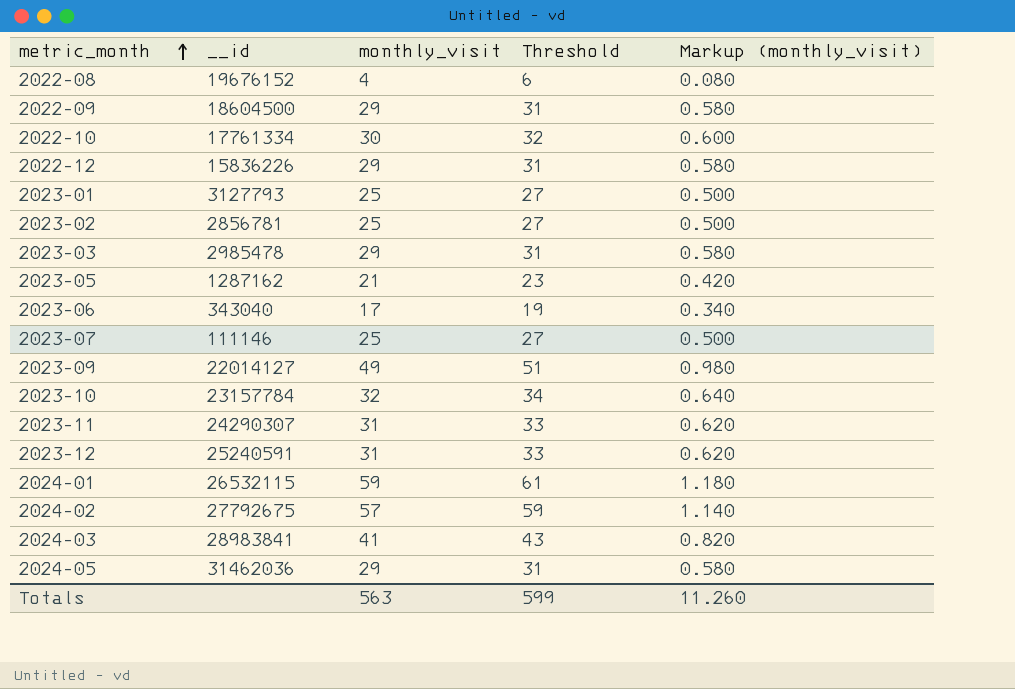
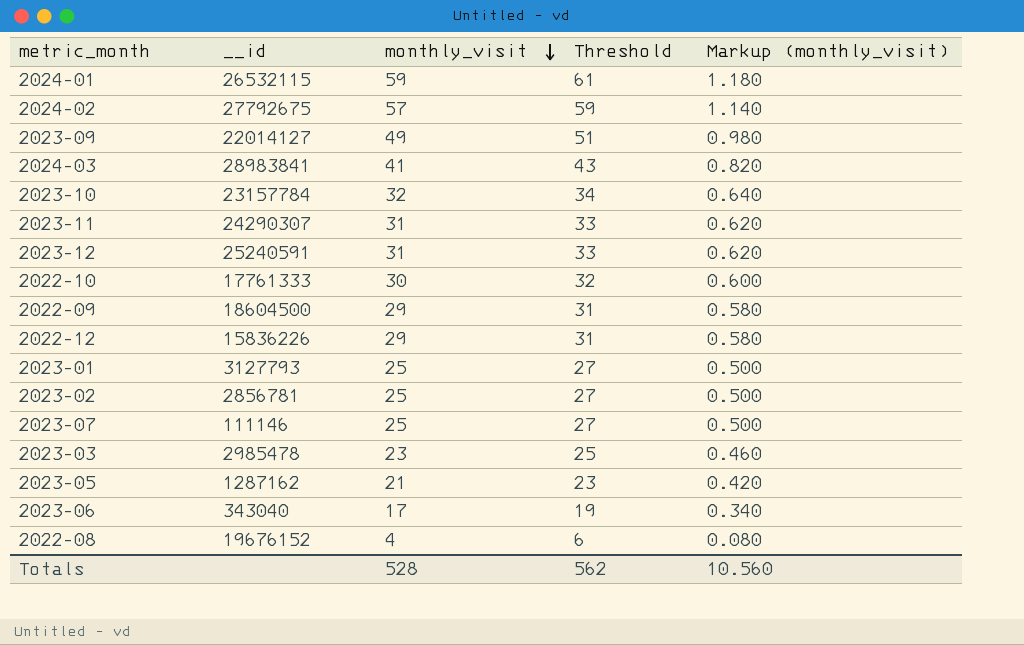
row order: metric_month ascending -> monthly_visit descending
row 2024-05: 31462036 | 29 | 31 | 0.580 -> none
2022-10 | __id: 17761334 -> 17761333
2023-03 | monthly_visit: 29 -> 23
2023-03 | Threshold: 31 -> 25
2023-03 | Markup (monthly_visit): 0.580 -> 0.460
Totals | monthly_visit: 563 -> 528
Totals | Threshold: 599 -> 562
Totals | Markup (monthly_visit): 11.260 -> 10.560

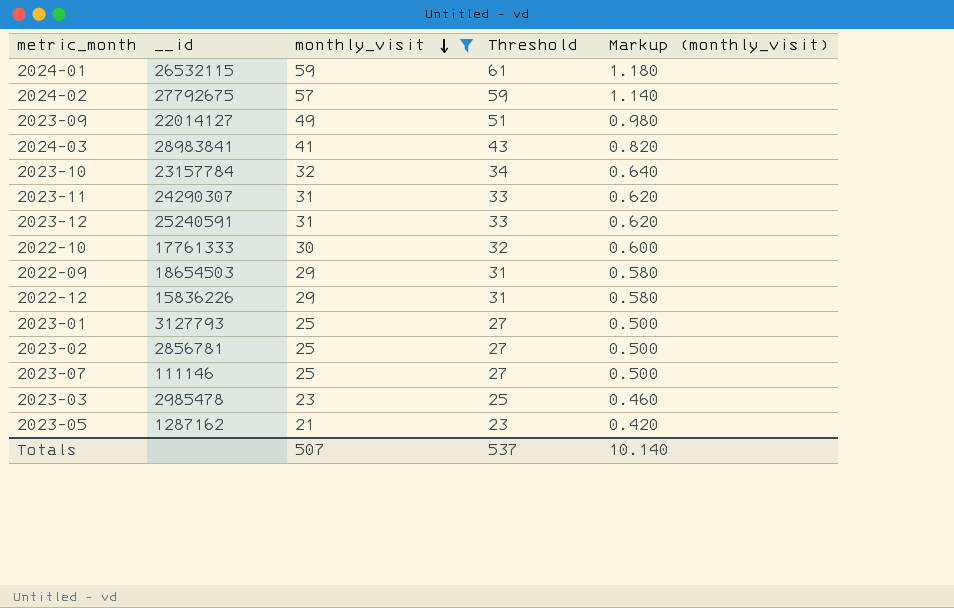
filter: none -> monthly_visit >= 21
2022-09 | __id: 18604500 -> 18654503
Totals | monthly_visit: 528 -> 507
Totals | Threshold: 562 -> 537
Totals | Markup (monthly_visit): 10.560 -> 10.140

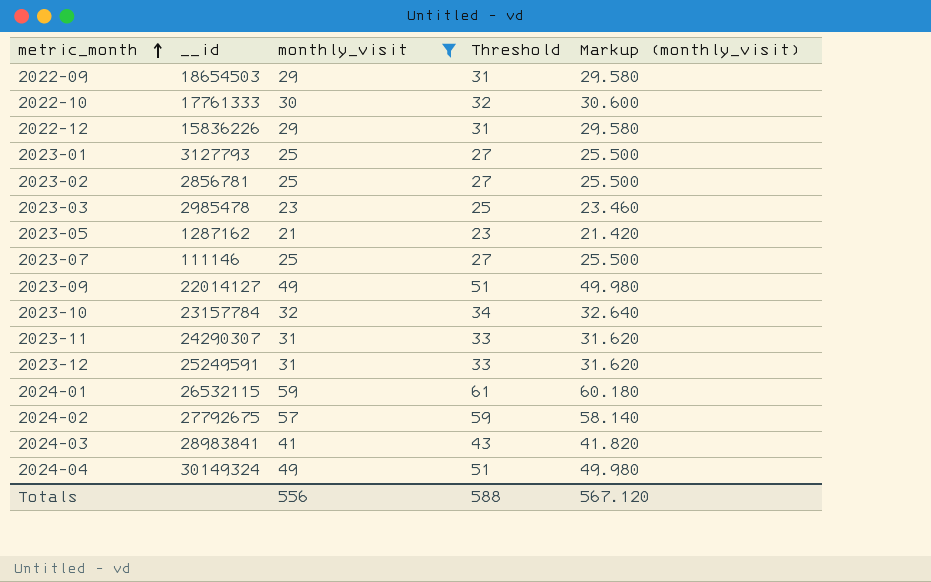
row order: monthly_visit descending -> metric_month ascending
column Markup (monthly_visit) | formula: [monthly_visit] * 0.02 -> [monthly_visit] * 1.02
2023-12 | __id: 25240591 -> 25249591
row 2024-04: none -> 30149324 | 49 | 51 | 49.980
Totals | monthly_visit: 507 -> 556
Totals | Threshold: 537 -> 588
Totals | Markup (monthly_visit): 10.140 -> 567.120

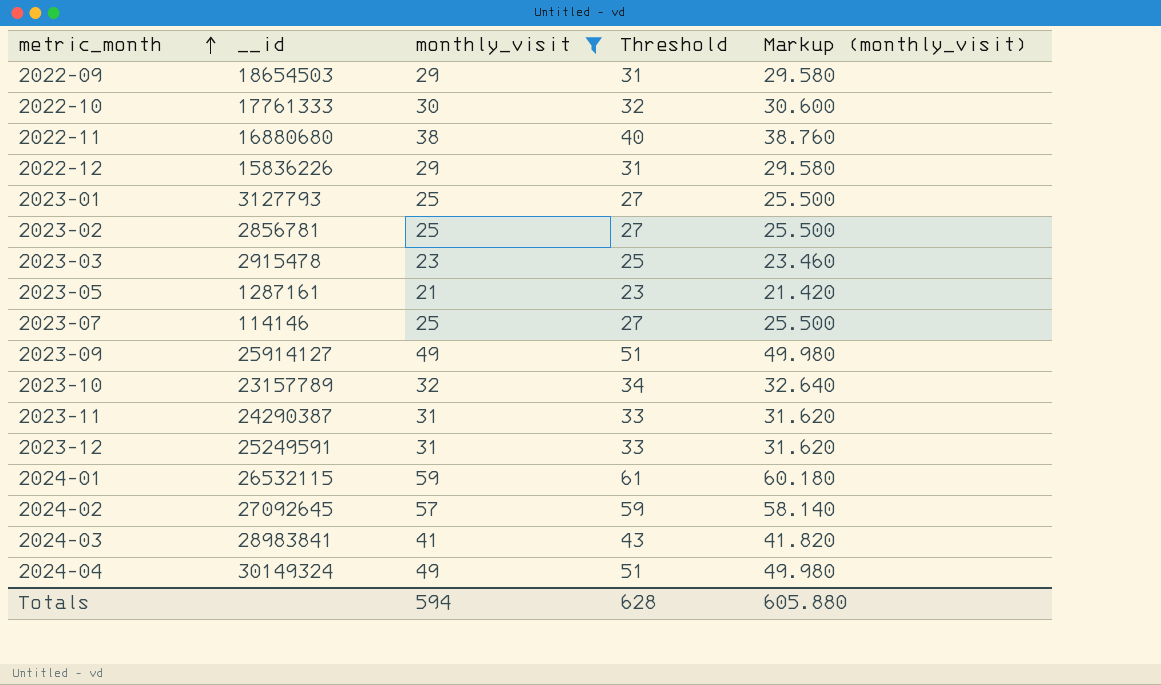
row 2022-11: none -> 16880680 | 38 | 40 | 38.760
2023-03 | __id: 2985478 -> 2915478
2023-05 | __id: 1287162 -> 1287161
2023-07 | __id: 111146 -> 114146
2023-09 | __id: 22014127 -> 25914127
2023-10 | __id: 23157784 -> 23157789
2023-11 | __id: 24290307 -> 24290387
2024-02 | __id: 27792675 -> 27092645
Totals | monthly_visit: 556 -> 594
Totals | Threshold: 588 -> 628
Totals | Markup (monthly_visit): 567.120 -> 605.880

